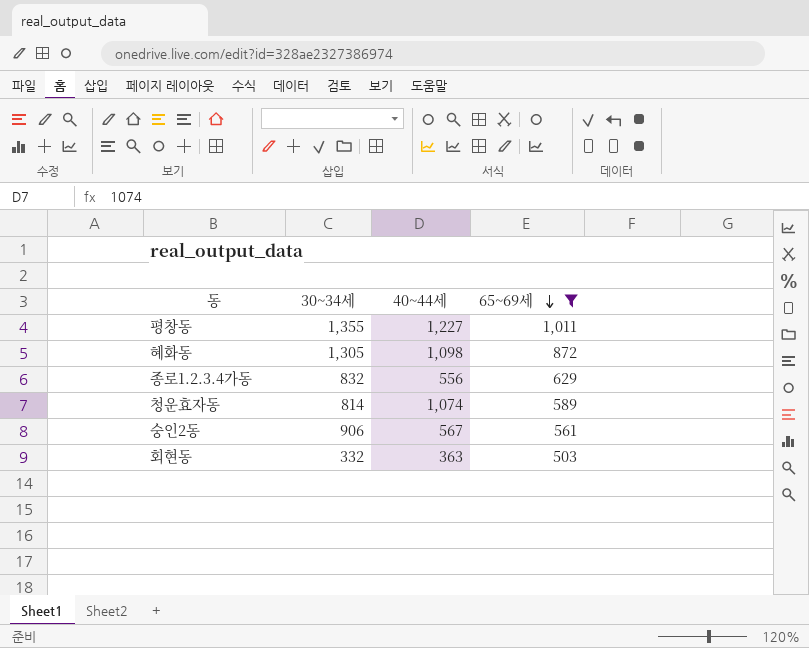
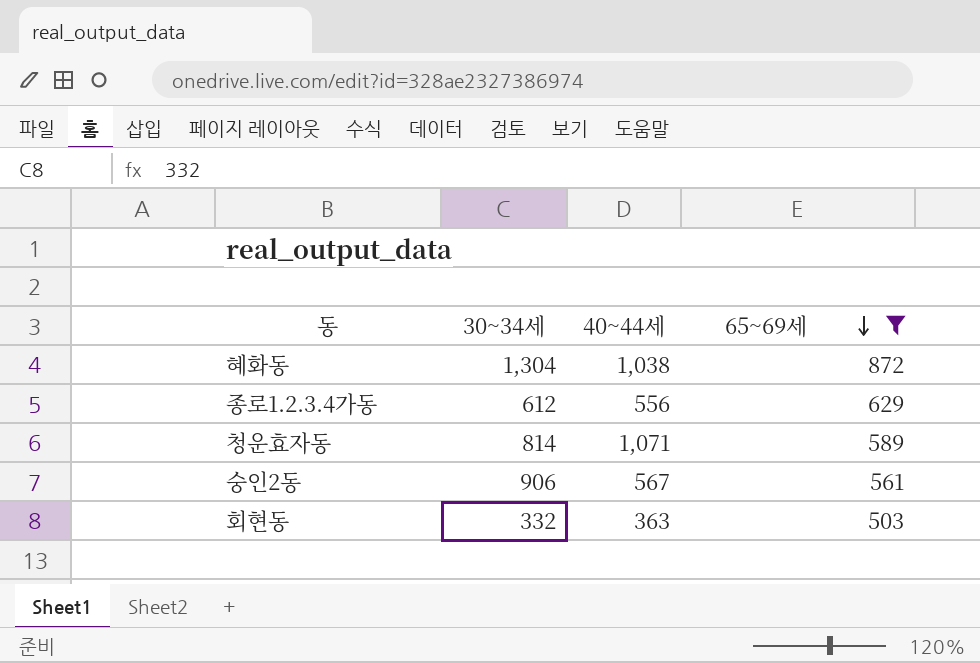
row 평창동: 1,355 | 1,227 | 1,011 -> none
혜화동 | 30~34세: 1,305 -> 1,304
혜화동 | 40~44세: 1,098 -> 1,038
종로1.2.3.4가동 | 30~34세: 832 -> 612
청운효자동 | 40~44세: 1,074 -> 1,071

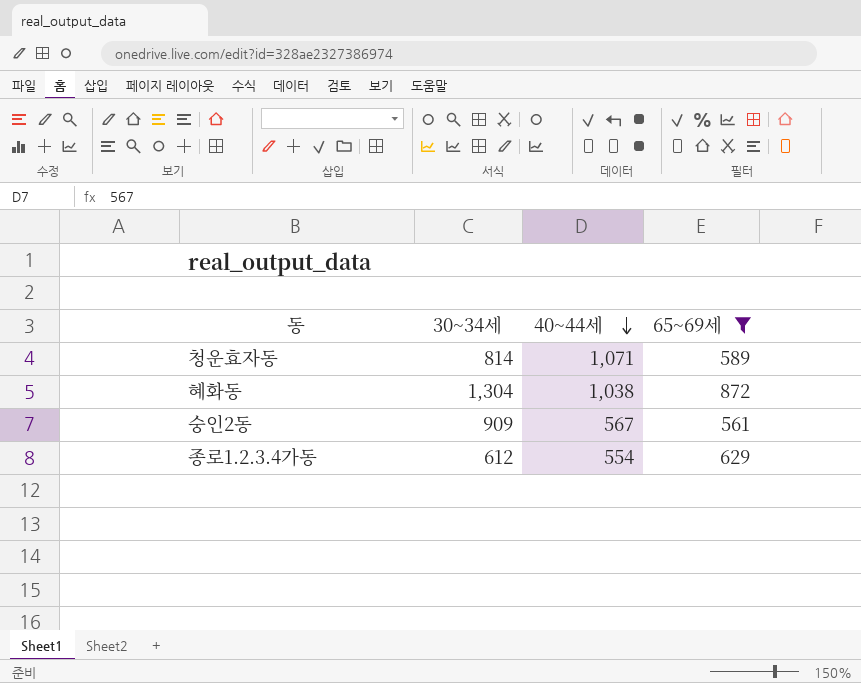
row order: 65~69세 descending -> 40~44세 descending
row 회현동: 332 | 363 | 503 -> none
숭인2동 | 30~34세: 906 -> 909
종로1.2.3.4가동 | 40~44세: 556 -> 554

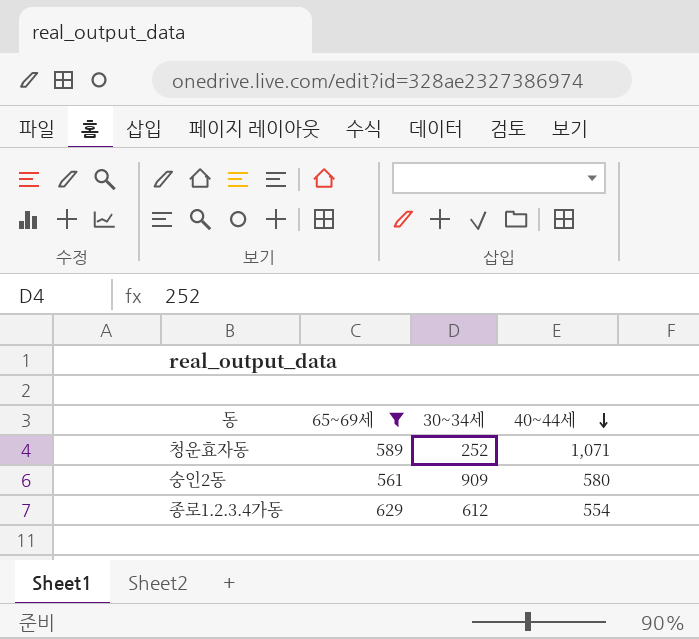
column 65~69세 | position: 4 -> 2
row 혜화동: 1,304 | 1,038 | 872 -> none
청운효자동 | 30~34세: 814 -> 252
숭인2동 | 40~44세: 567 -> 580

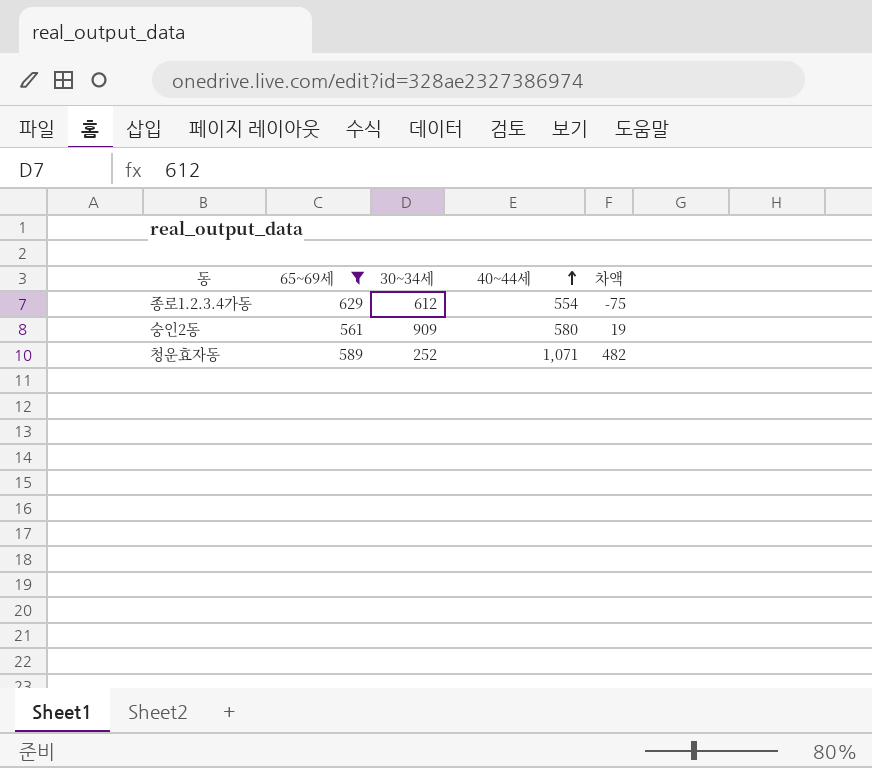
row order: 40~44세 descending -> 40~44세 ascending
column 차액 | formula: none -> [40~44세] - [65~69세]

